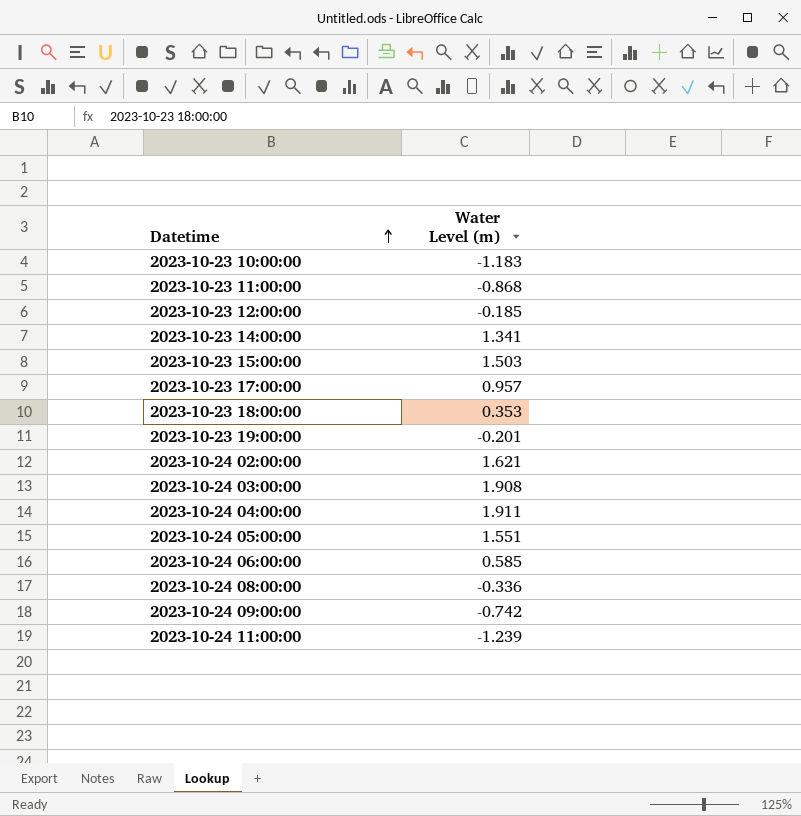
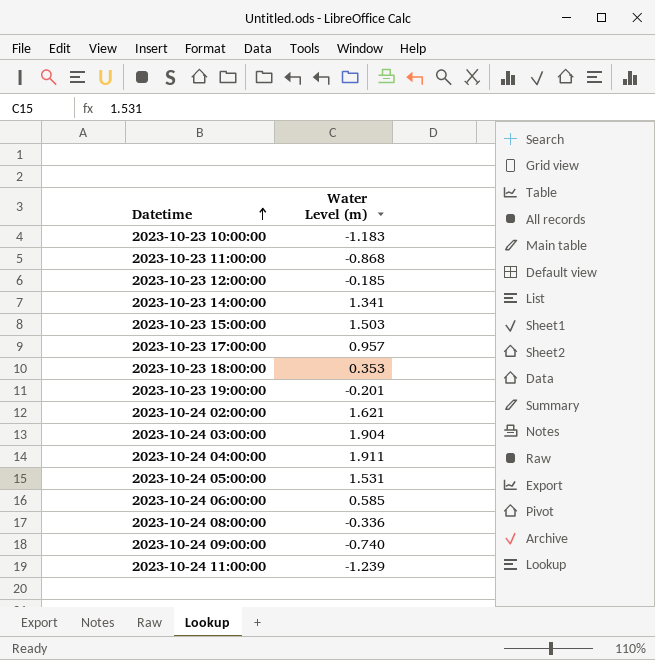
2023-10-24 03:00:00 | Water Level (m): 1.908 -> 1.904
2023-10-24 05:00:00 | Water Level (m): 1.551 -> 1.531
2023-10-24 09:00:00 | Water Level (m): -0.742 -> -0.740

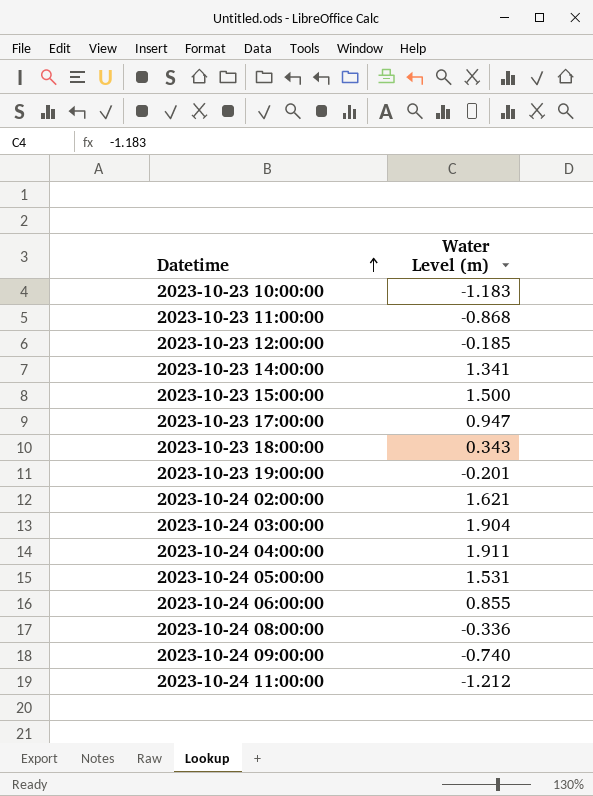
2023-10-23 15:00:00 | Water Level (m): 1.503 -> 1.500
2023-10-23 17:00:00 | Water Level (m): 0.957 -> 0.947
2023-10-23 18:00:00 | Water Level (m): 0.353 -> 0.343
2023-10-24 06:00:00 | Water Level (m): 0.585 -> 0.855
2023-10-24 11:00:00 | Water Level (m): -1.239 -> -1.212

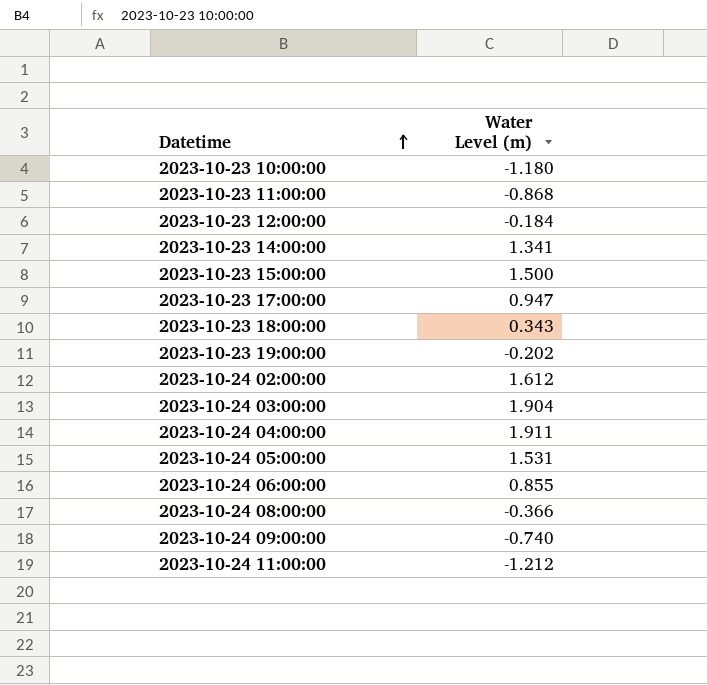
2023-10-23 10:00:00 | Water Level (m): -1.183 -> -1.180
2023-10-23 12:00:00 | Water Level (m): -0.185 -> -0.184
2023-10-23 19:00:00 | Water Level (m): -0.201 -> -0.202
2023-10-24 02:00:00 | Water Level (m): 1.621 -> 1.612
2023-10-24 08:00:00 | Water Level (m): -0.336 -> -0.366

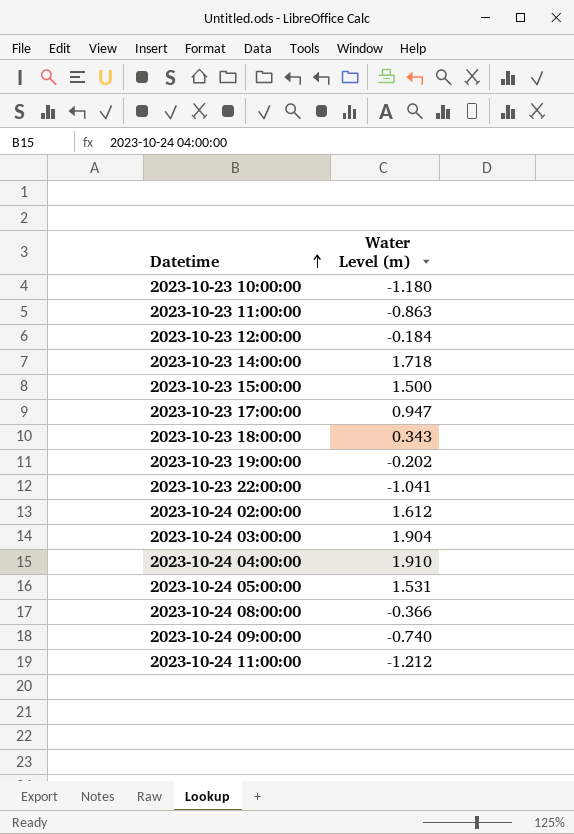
row 2023-10-24 06:00:00: 0.855 -> none
2023-10-23 11:00:00 | Water Level (m): -0.868 -> -0.863
2023-10-23 14:00:00 | Water Level (m): 1.341 -> 1.718
row 2023-10-23 22:00:00: none -> -1.041
2023-10-24 04:00:00 | Water Level (m): 1.911 -> 1.910

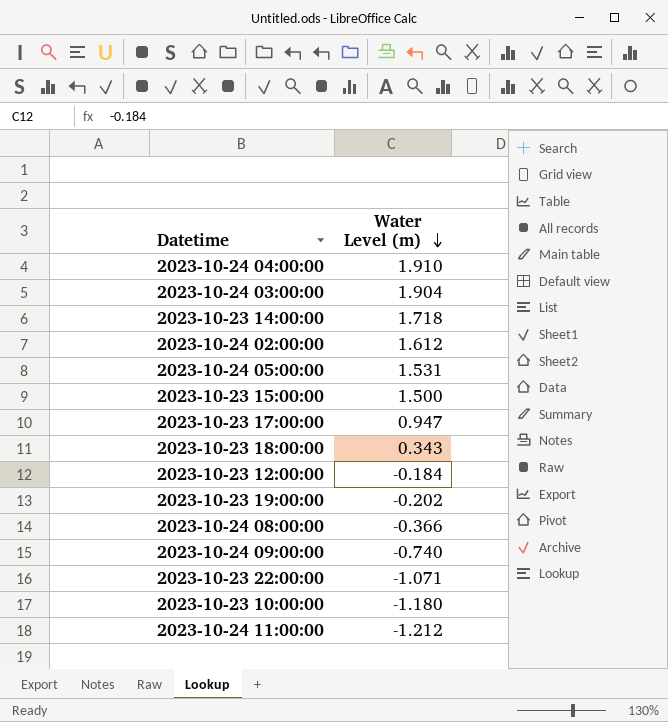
row order: Datetime ascending -> Water Level (m) descending
row 2023-10-23 11:00:00: -0.863 -> none
2023-10-23 22:00:00 | Water Level (m): -1.041 -> -1.071

